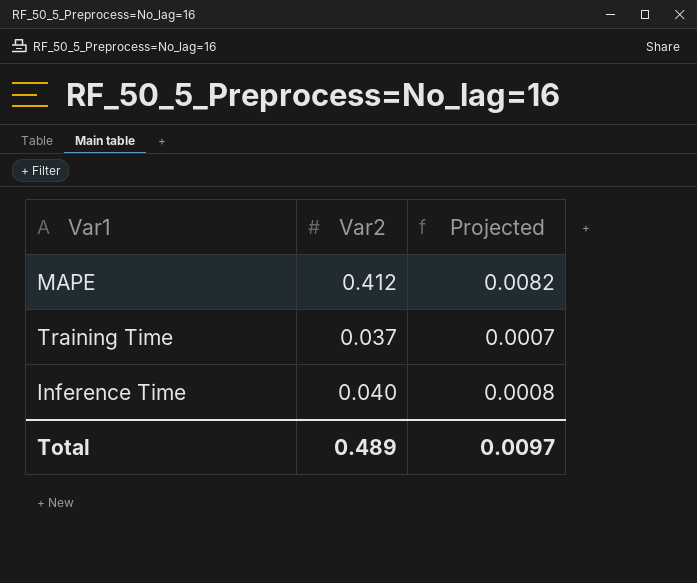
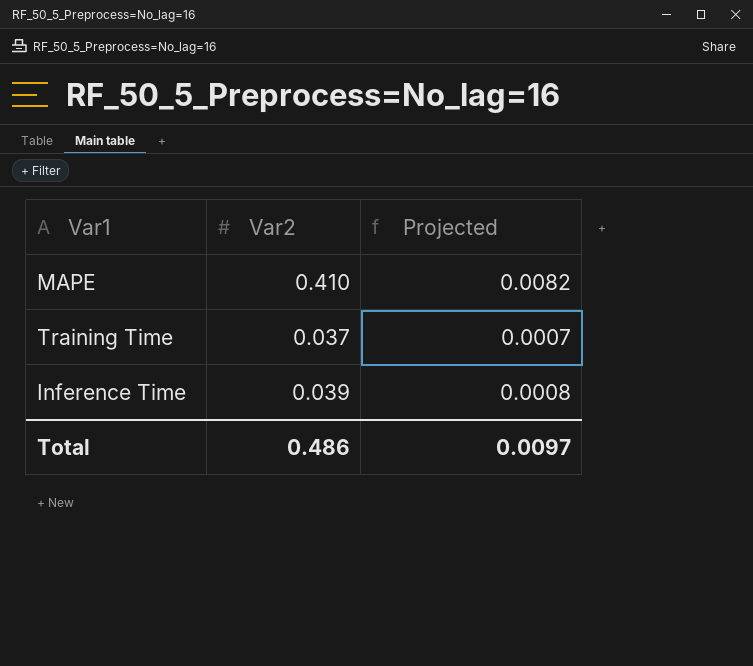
MAPE | Var2: 0.412 -> 0.410
Inference Time | Var2: 0.040 -> 0.039
Total | Var2: 0.489 -> 0.486

